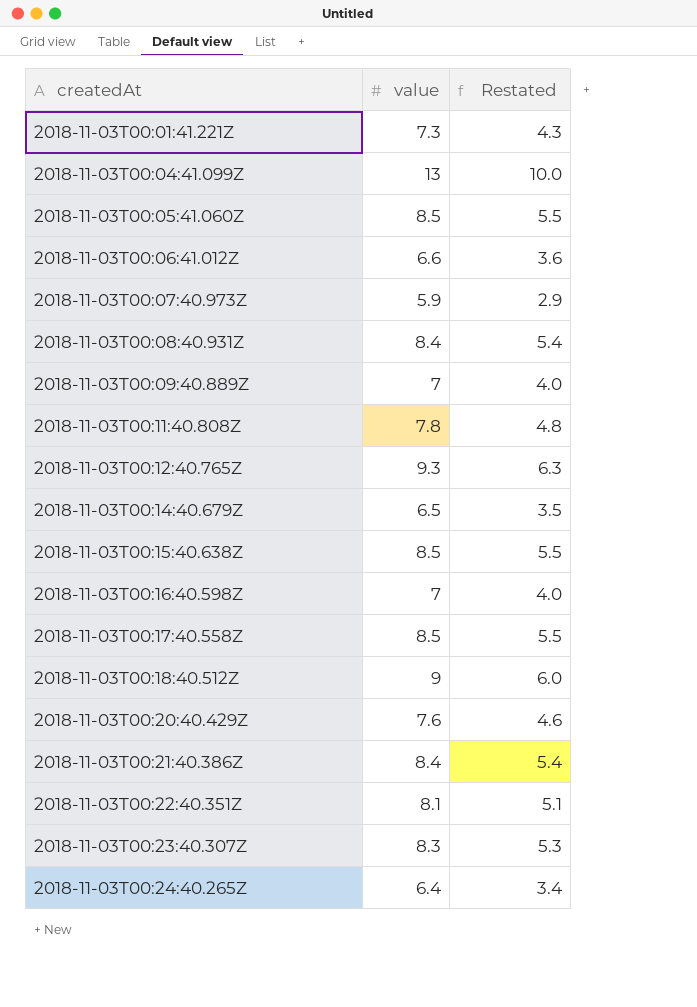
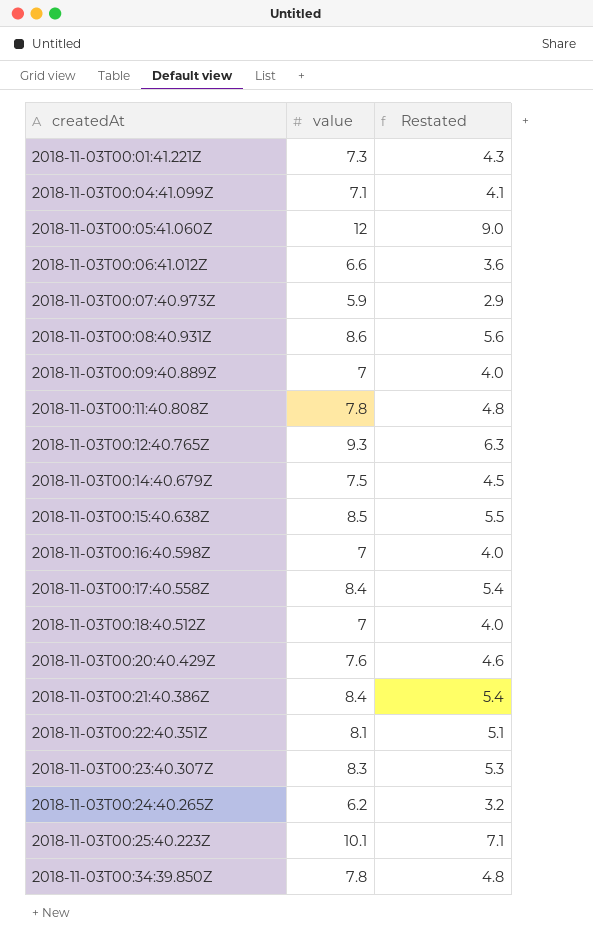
2018-11-03T00:04:41.099Z | value: 13 -> 7.1
2018-11-03T00:04:41.099Z | Restated: 10.0 -> 4.1
2018-11-03T00:05:41.060Z | value: 8.5 -> 12
2018-11-03T00:05:41.060Z | Restated: 5.5 -> 9.0
2018-11-03T00:08:40.931Z | value: 8.4 -> 8.6
2018-11-03T00:08:40.931Z | Restated: 5.4 -> 5.6
2018-11-03T00:14:40.679Z | value: 6.5 -> 7.5
2018-11-03T00:14:40.679Z | Restated: 3.5 -> 4.5
2018-11-03T00:17:40.558Z | value: 8.5 -> 8.4
2018-11-03T00:17:40.558Z | Restated: 5.5 -> 5.4
2018-11-03T00:18:40.512Z | value: 9 -> 7
2018-11-03T00:18:40.512Z | Restated: 6.0 -> 4.0
2018-11-03T00:24:40.265Z | value: 6.4 -> 6.2
2018-11-03T00:24:40.265Z | Restated: 3.4 -> 3.2
row 2018-11-03T00:25:40.223Z: none -> 10.1 | 7.1
row 2018-11-03T00:34:39.850Z: none -> 7.8 | 4.8

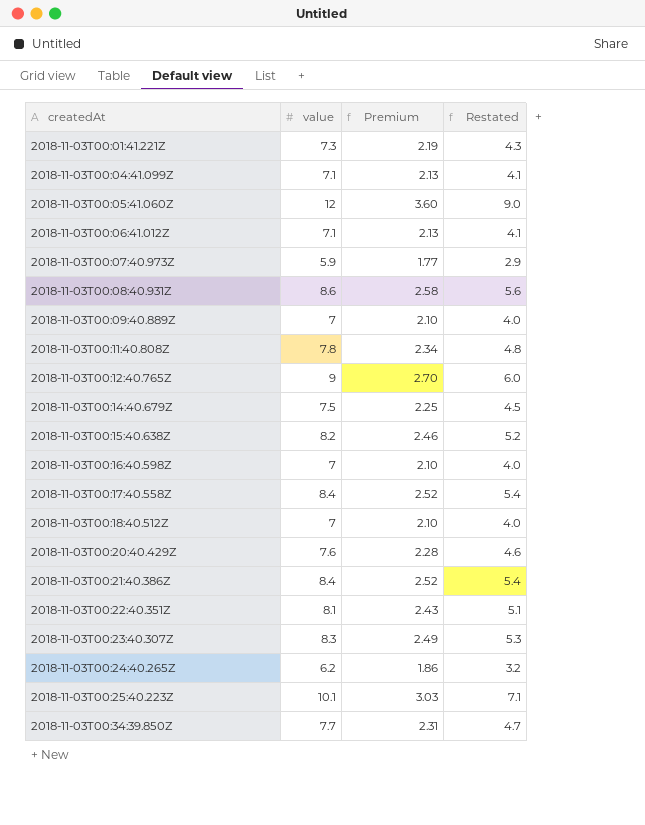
column Premium | formula: none -> [value] * 0.3
2018-11-03T00:06:41.012Z | value: 6.6 -> 7.1
2018-11-03T00:06:41.012Z | Restated: 3.6 -> 4.1
2018-11-03T00:12:40.765Z | value: 9.3 -> 9
2018-11-03T00:12:40.765Z | Restated: 6.3 -> 6.0
2018-11-03T00:15:40.638Z | value: 8.5 -> 8.2
2018-11-03T00:15:40.638Z | Restated: 5.5 -> 5.2
2018-11-03T00:34:39.850Z | value: 7.8 -> 7.7
2018-11-03T00:34:39.850Z | Restated: 4.8 -> 4.7

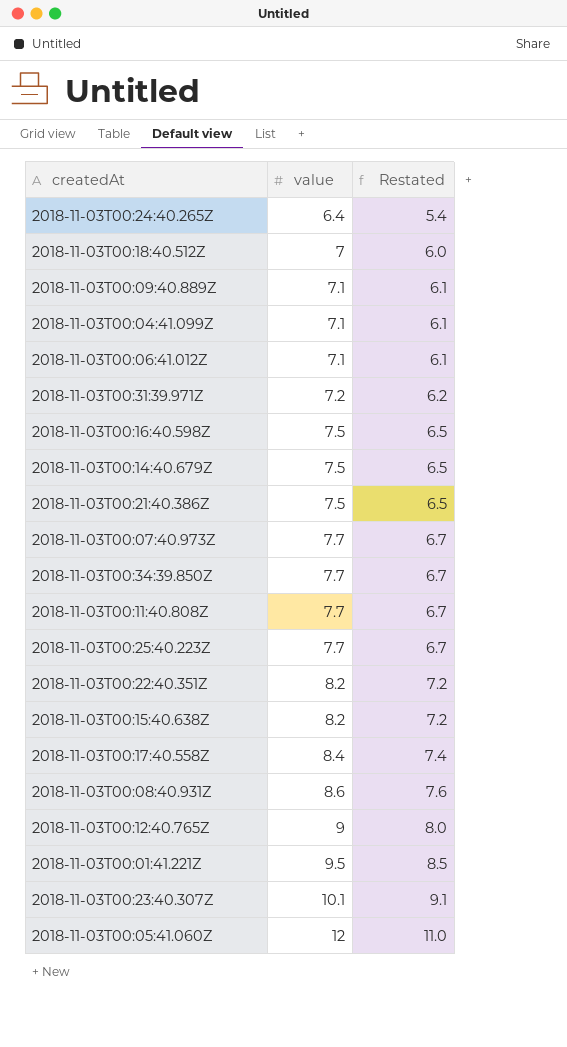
row order: createdAt ascending -> value ascending
column Premium | formula: [value] * 0.3 -> none
column Restated | formula: [value] - 3 -> [value] - 1
row 2018-11-03T00:20:40.429Z: 7.6 | 2.28 | 4.6 -> none
2018-11-03T00:24:40.265Z | value: 6.2 -> 6.4
2018-11-03T00:09:40.889Z | value: 7 -> 7.1
row 2018-11-03T00:31:39.971Z: none -> 7.2 | 6.2
2018-11-03T00:16:40.598Z | value: 7 -> 7.5
2018-11-03T00:21:40.386Z | value: 8.4 -> 7.5
2018-11-03T00:07:40.973Z | value: 5.9 -> 7.7
2018-11-03T00:11:40.808Z | value: 7.8 -> 7.7
2018-11-03T00:25:40.223Z | value: 10.1 -> 7.7
2018-11-03T00:22:40.351Z | value: 8.1 -> 8.2
2018-11-03T00:01:41.221Z | value: 7.3 -> 9.5
2018-11-03T00:23:40.307Z | value: 8.3 -> 10.1

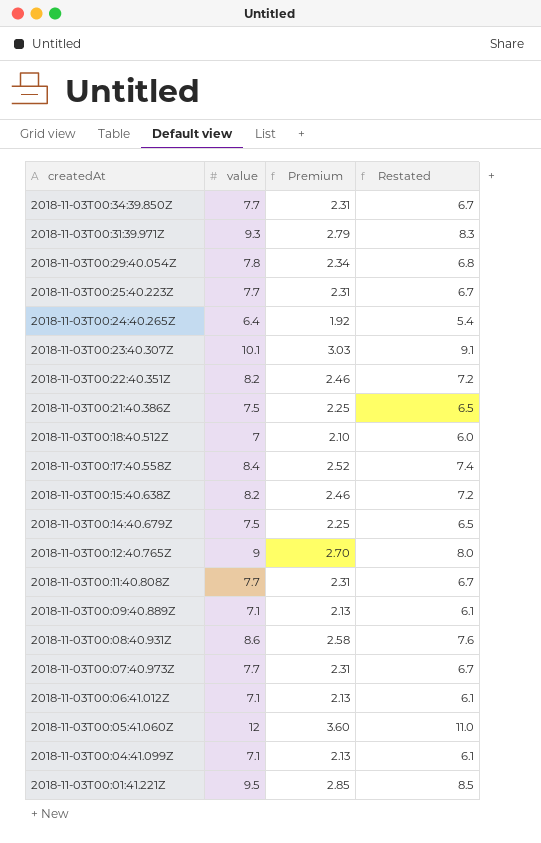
row order: value ascending -> createdAt descending
column Premium | formula: none -> [value] * 0.3
row 2018-11-03T00:16:40.598Z: 7.5 | 6.5 -> none
2018-11-03T00:31:39.971Z | value: 7.2 -> 9.3
2018-11-03T00:31:39.971Z | Restated: 6.2 -> 8.3
row 2018-11-03T00:29:40.054Z: none -> 7.8 | 2.34 | 6.8

